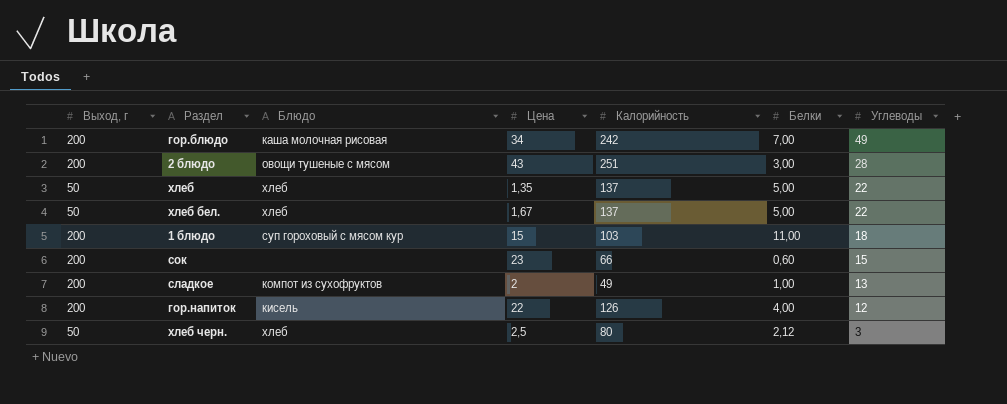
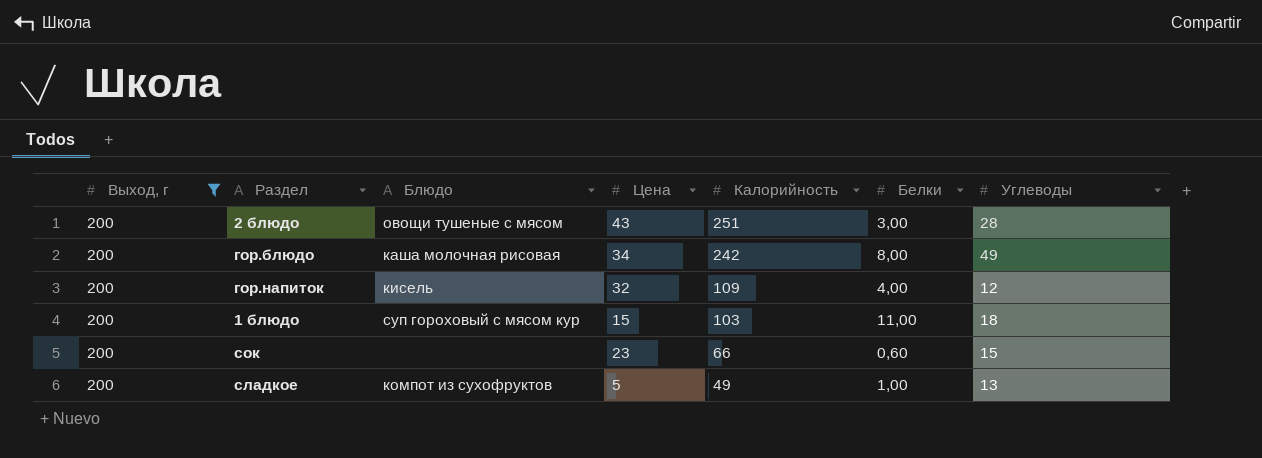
filter: none -> Выход, г = 200
row order: Углеводы descending -> Калорийность descending
гор.блюдо | Белки: 7,00 -> 8,00
гор.напиток | Цена: 22 -> 32
гор.напиток | Калорийность: 126 -> 109
сладкое | Цена: 2 -> 5

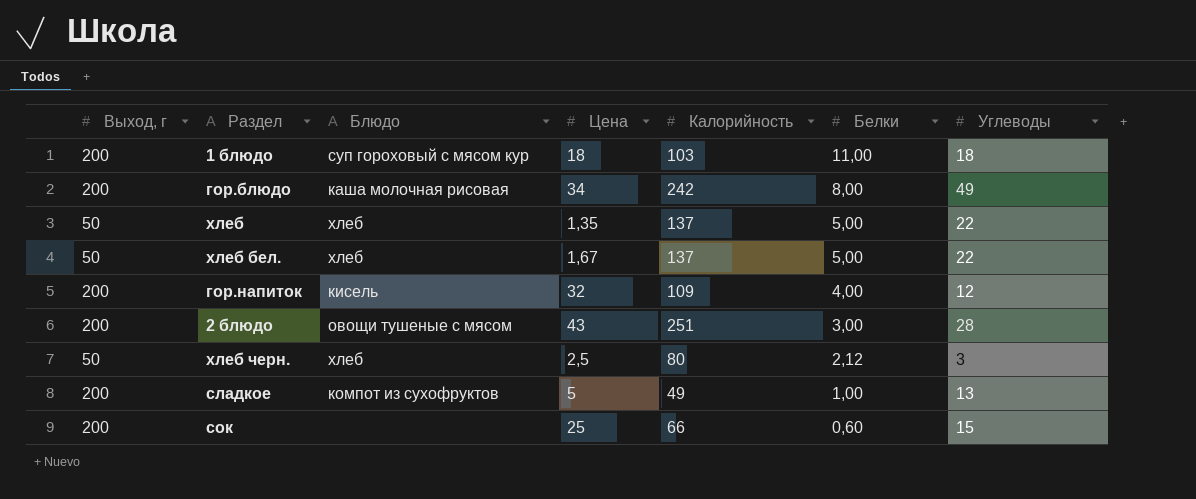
filter: Выход, г = 200 -> none
row order: Калорийность descending -> Белки descending
1 блюдо | Цена: 15 -> 18
сок | Цена: 23 -> 25

